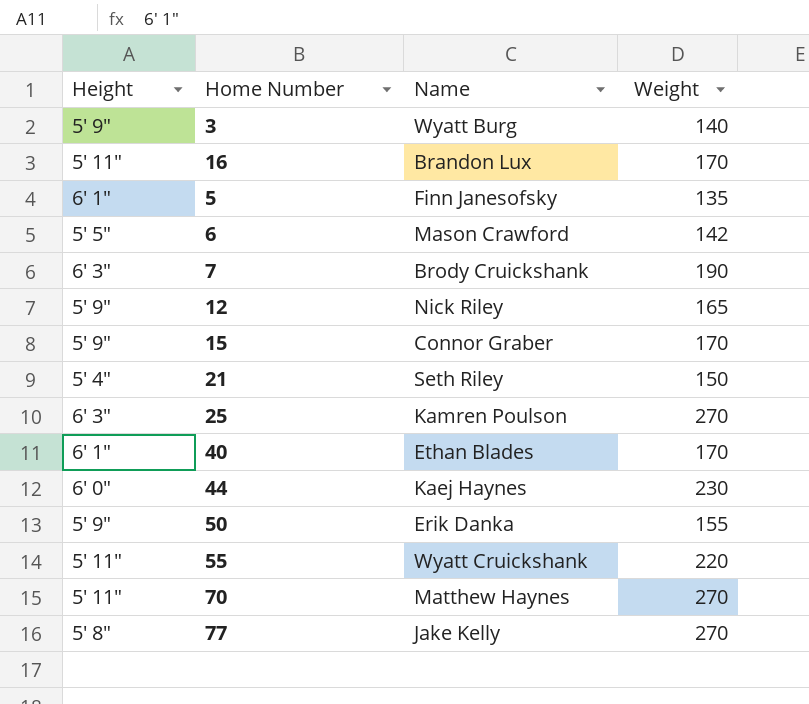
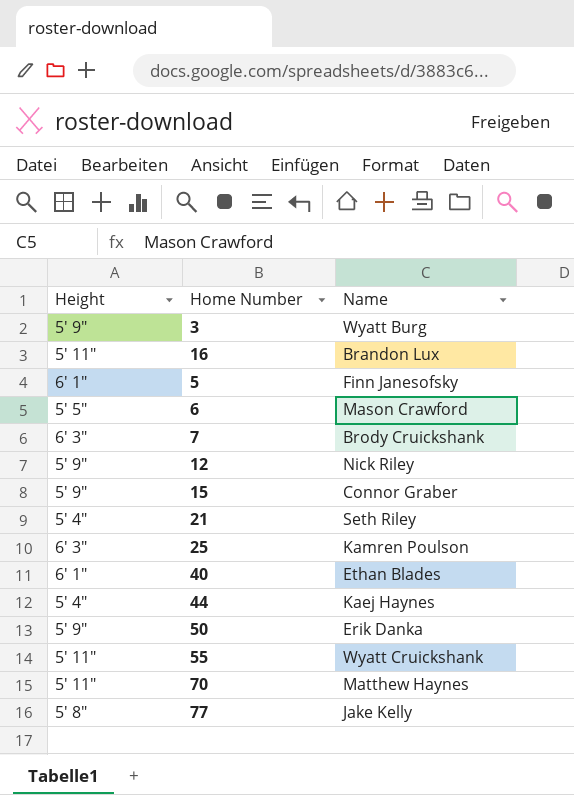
column Weight | position: 4 -> none
44 | Height: 6' 0" -> 5' 4"

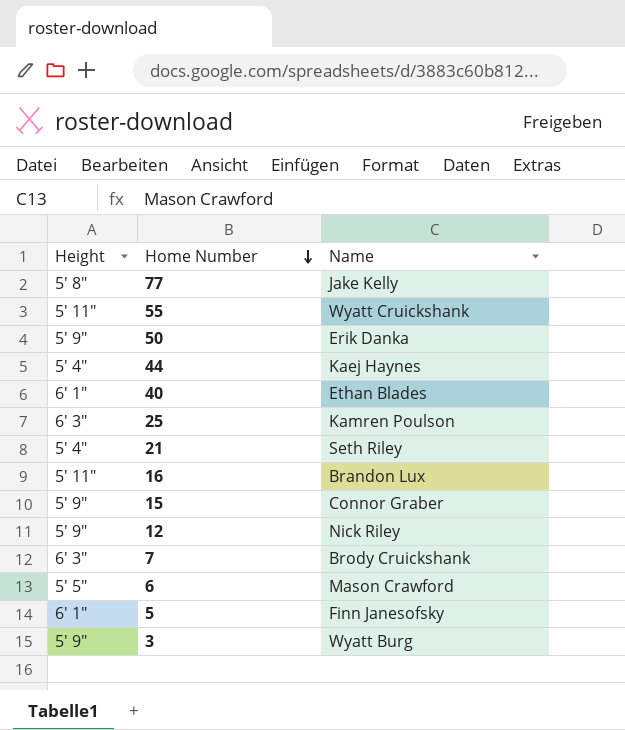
row order: none -> Home Number descending
row 70: 5' 11" | Matthew Haynes -> none

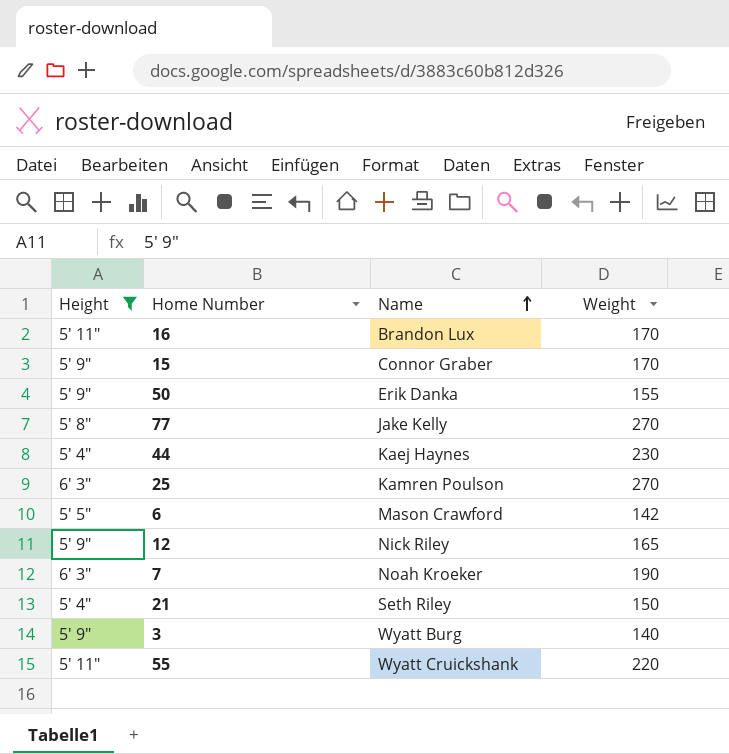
filter: none -> Height != 6' 1"
row order: Home Number descending -> Name ascending
column Weight | position: none -> 4
7 | Name: Brody Cruickshank -> Noah Kroeker

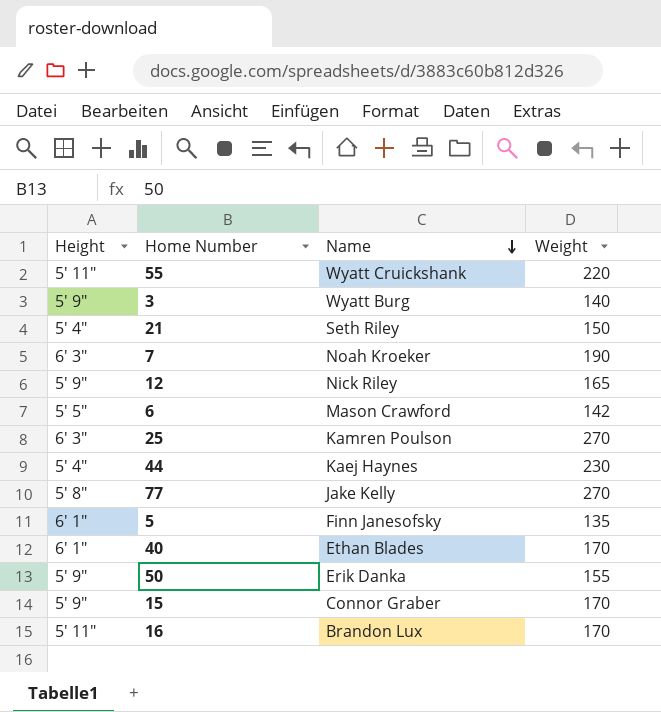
filter: Height != 6' 1" -> none
row order: Name ascending -> Name descending

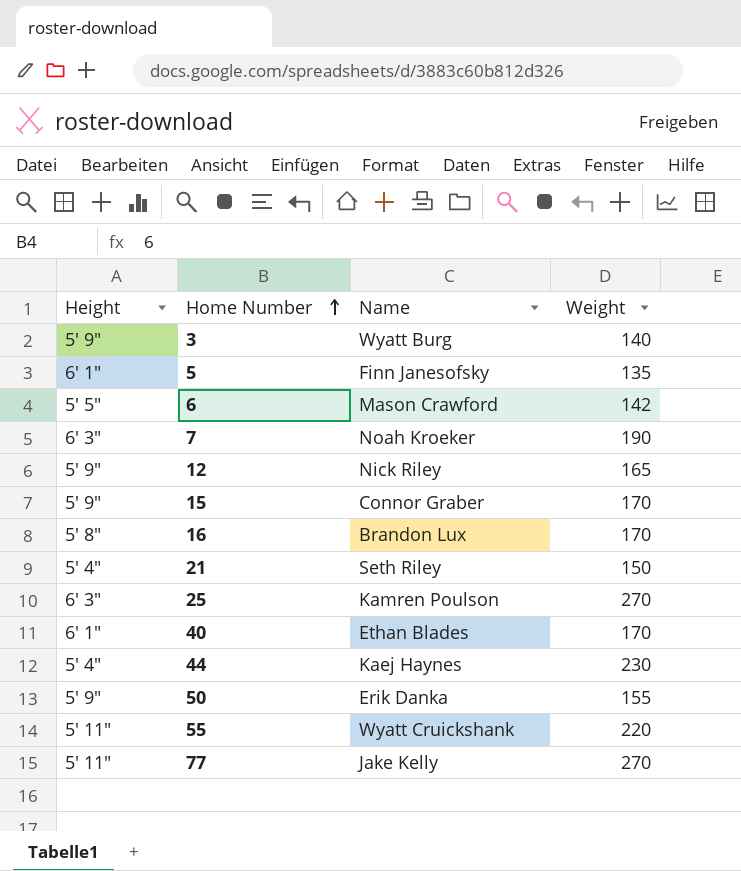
row order: Name descending -> Home Number ascending
16 | Height: 5' 11" -> 5' 8"
77 | Height: 5' 8" -> 5' 11"

